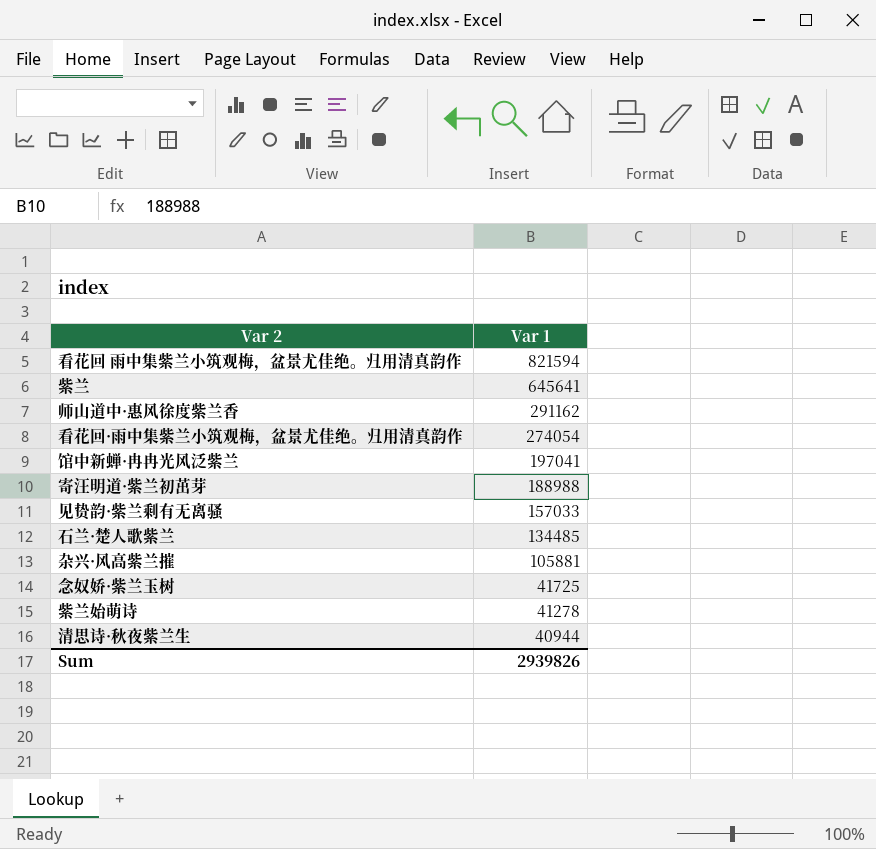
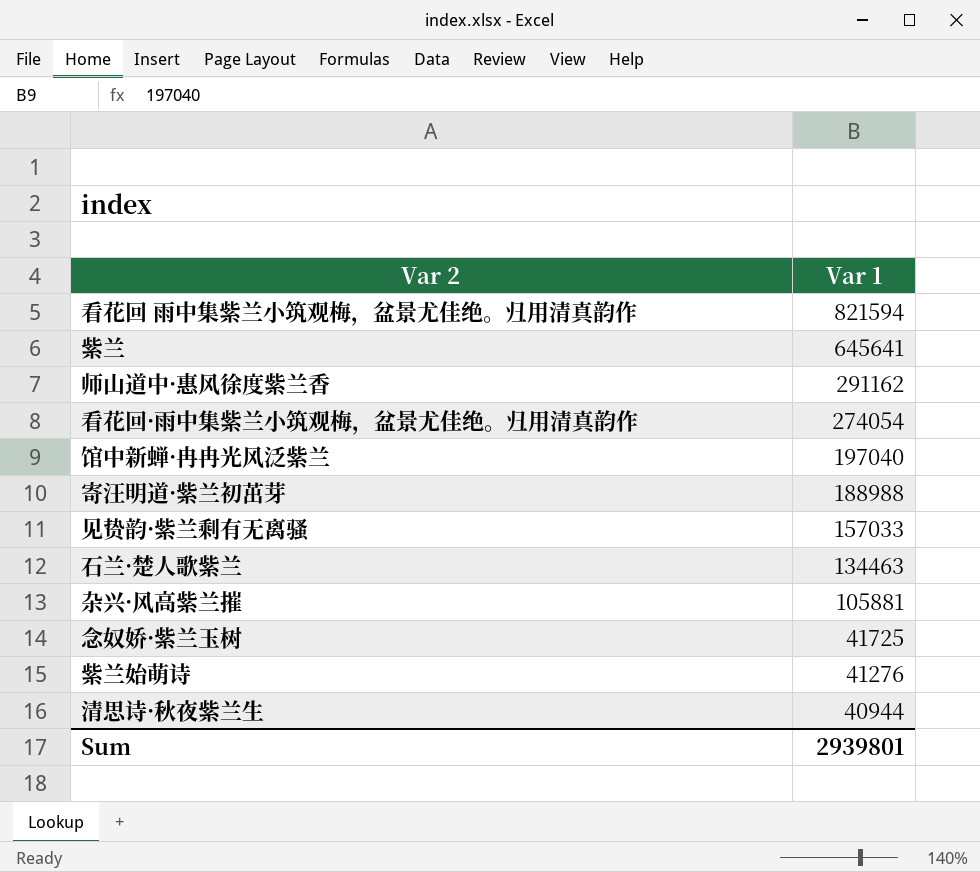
馆中新蝉·冉冉光风泛紫兰 | Var 1: 197041 -> 197040
石兰·楚人歌紫兰 | Var 1: 134485 -> 134463
紫兰始萌诗 | Var 1: 41278 -> 41276
Sum | Var 1: 2939826 -> 2939801

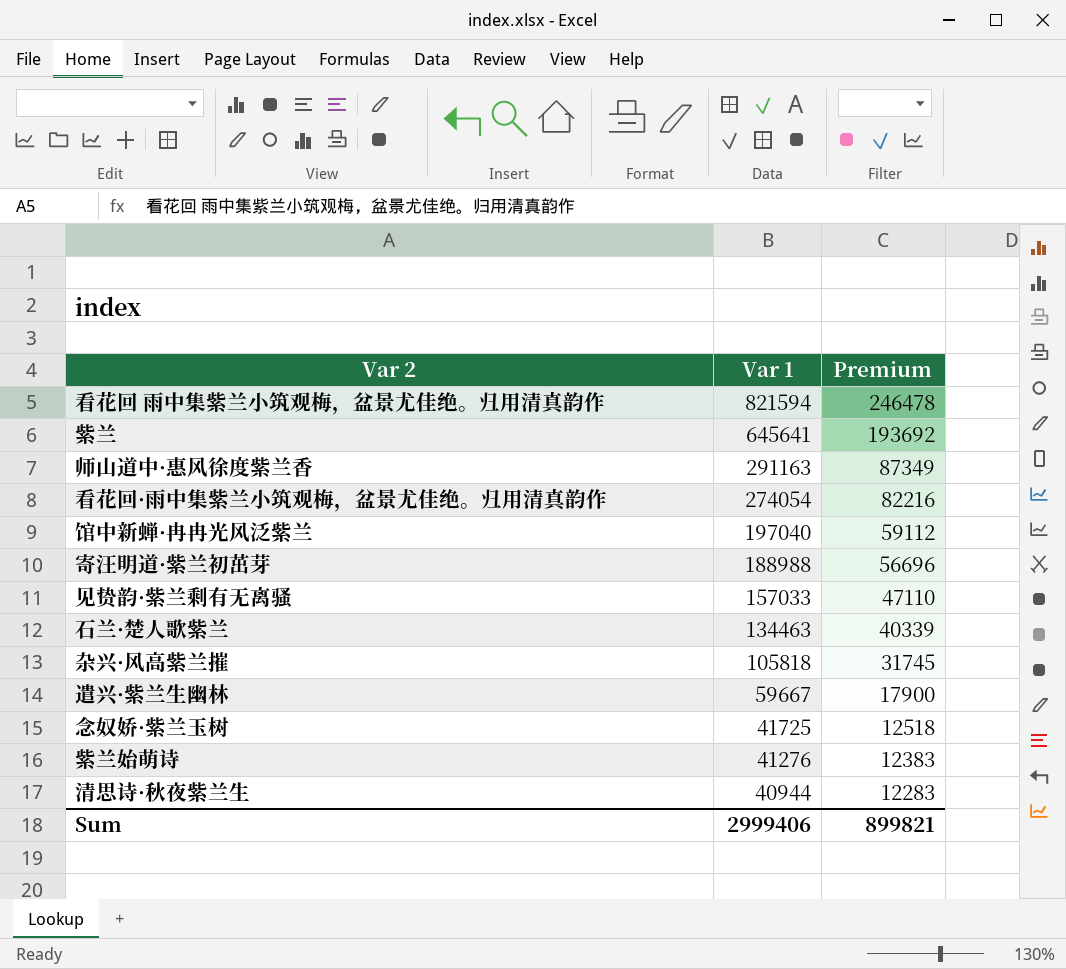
column Premium | formula: none -> [Var 1] * 0.3
师山道中·惠风徐度紫兰香 | Var 1: 291162 -> 291163
杂兴·风高紫兰摧 | Var 1: 105881 -> 105818
row 遣兴·紫兰生幽林: none -> 59667 | 17900
Sum | Var 1: 2939801 -> 2999406

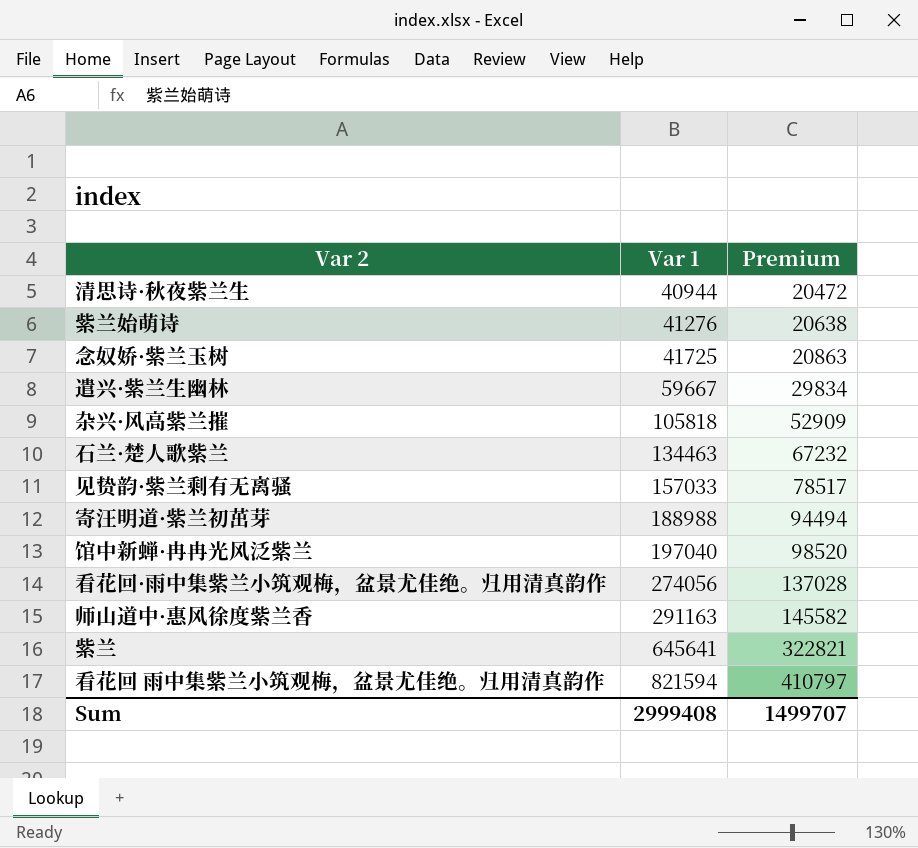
row order: Var 1 descending -> Var 1 ascending
column Premium | formula: [Var 1] * 0.3 -> [Var 1] * 0.5
看花回·雨中集紫兰小筑观梅，盆景尤佳绝。归用清真韵作 | Var 1: 274054 -> 274056
Sum | Var 1: 2999406 -> 2999408
Sum | Premium: 899821 -> 1499707

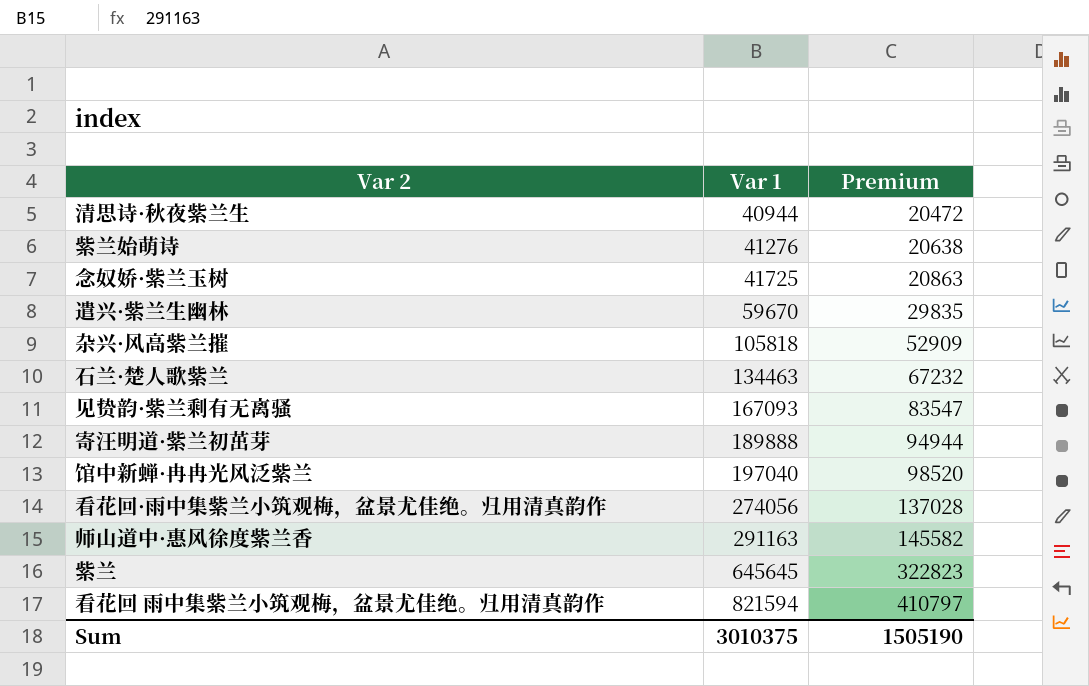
遣兴·紫兰生幽林 | Var 1: 59667 -> 59670
遣兴·紫兰生幽林 | Premium: 29834 -> 29835
见贽韵·紫兰剩有无离骚 | Var 1: 157033 -> 167093
见贽韵·紫兰剩有无离骚 | Premium: 78517 -> 83547
寄汪明道·紫兰初茁芽 | Var 1: 188988 -> 189888
寄汪明道·紫兰初茁芽 | Premium: 94494 -> 94944
紫兰 | Var 1: 645641 -> 645645
紫兰 | Premium: 322821 -> 322823
Sum | Var 1: 2999408 -> 3010375
Sum | Premium: 1499707 -> 1505190

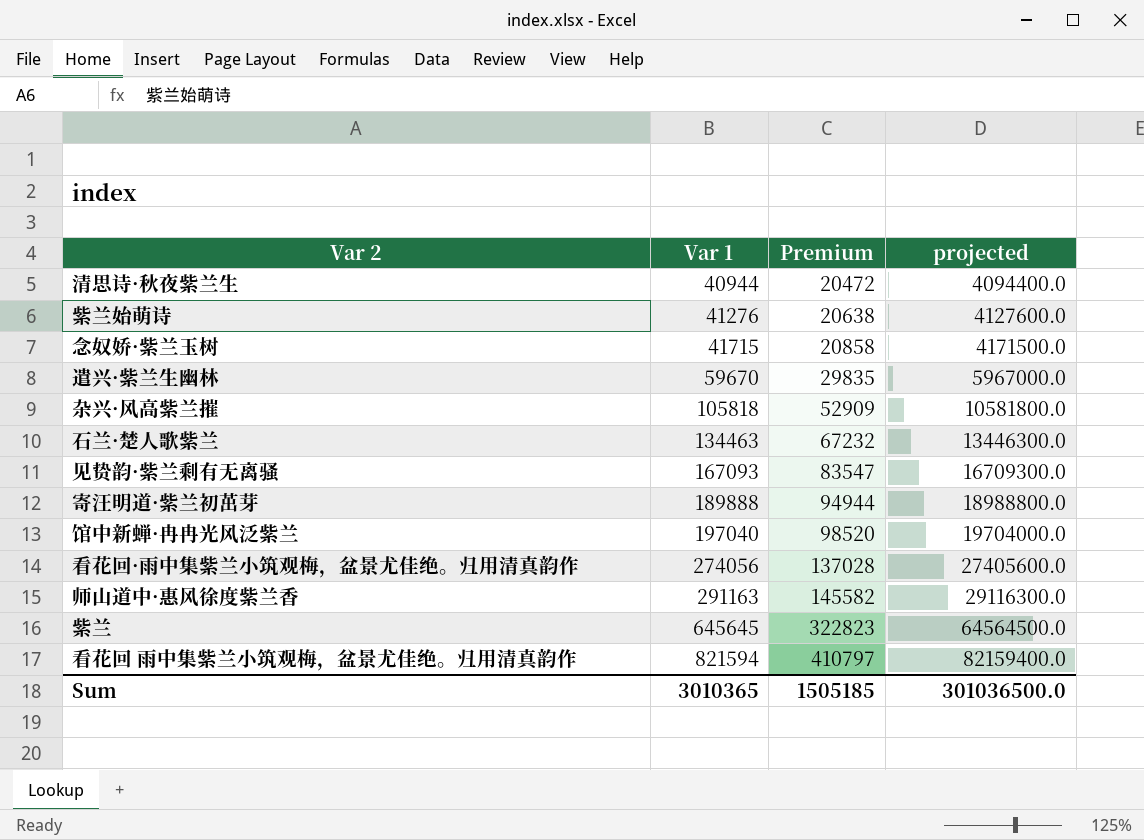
column projected | formula: none -> [Var 1] * 100
念奴娇·紫兰玉树 | Var 1: 41725 -> 41715
念奴娇·紫兰玉树 | Premium: 20863 -> 20858
Sum | Var 1: 3010375 -> 3010365
Sum | Premium: 1505190 -> 1505185

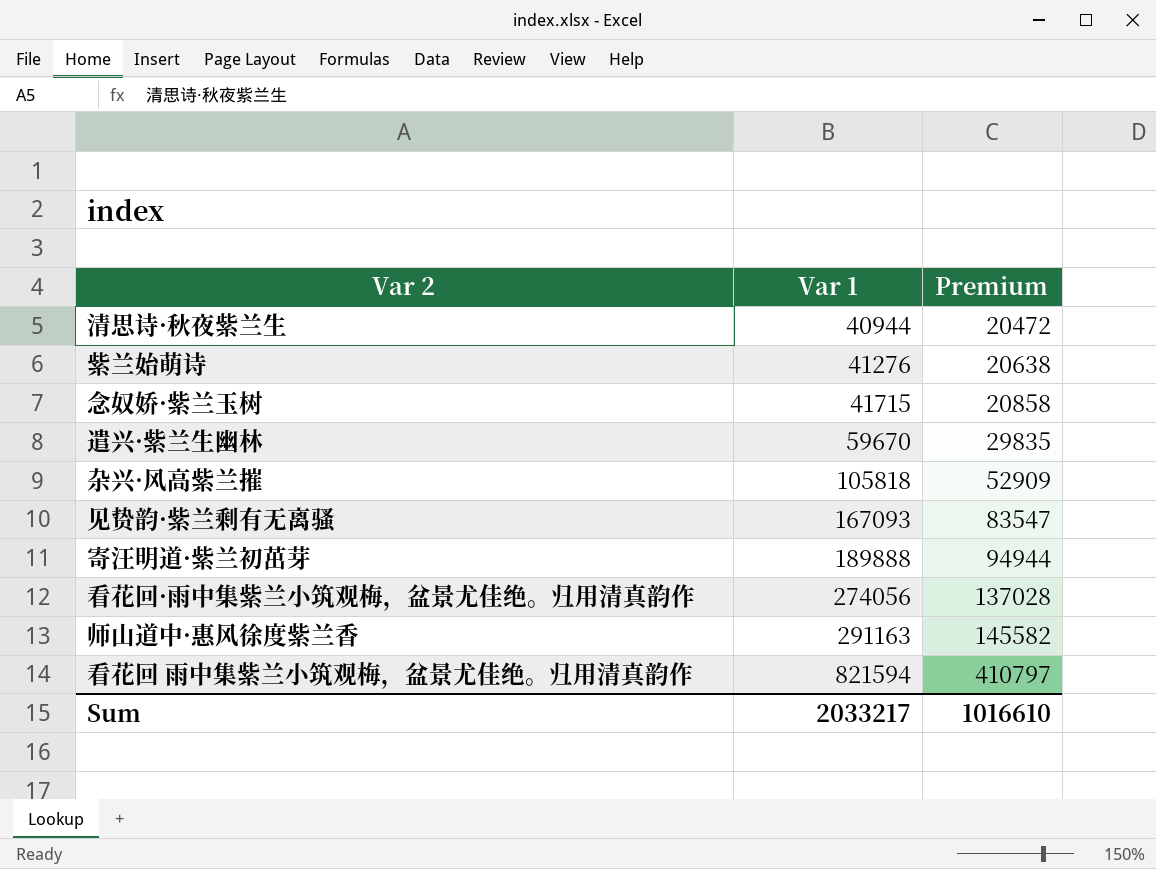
column projected | formula: [Var 1] * 100 -> none
row 石兰·楚人歌紫兰: 134463 | 67232 | 13446300.0 -> none
row 馆中新蝉·冉冉光风泛紫兰: 197040 | 98520 | 19704000.0 -> none
row 紫兰: 645645 | 322823 | 64564500.0 -> none
Sum | Var 1: 3010365 -> 2033217
Sum | Premium: 1505185 -> 1016610

